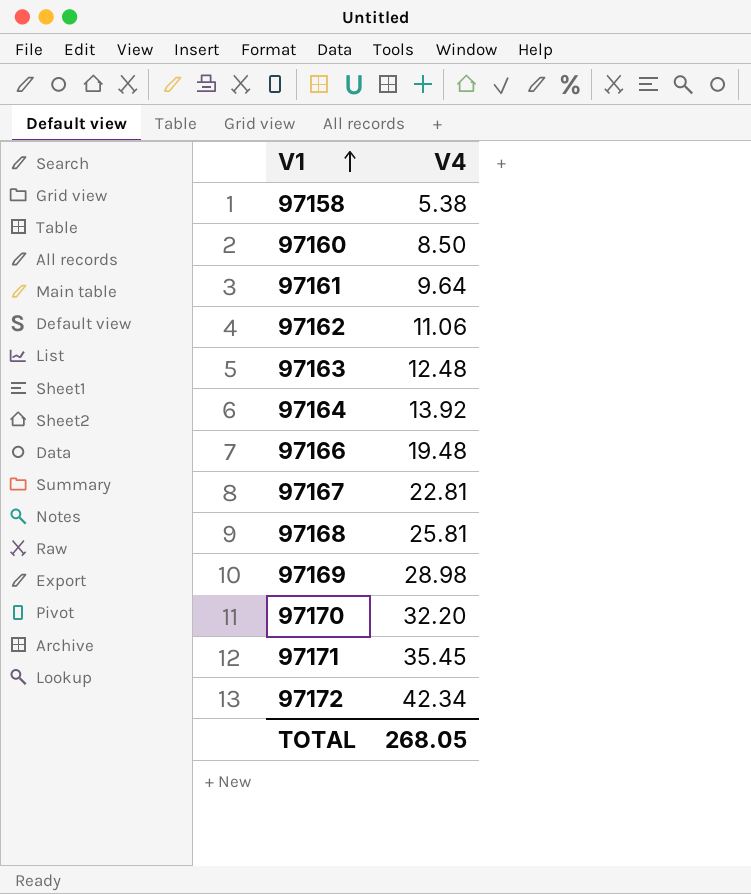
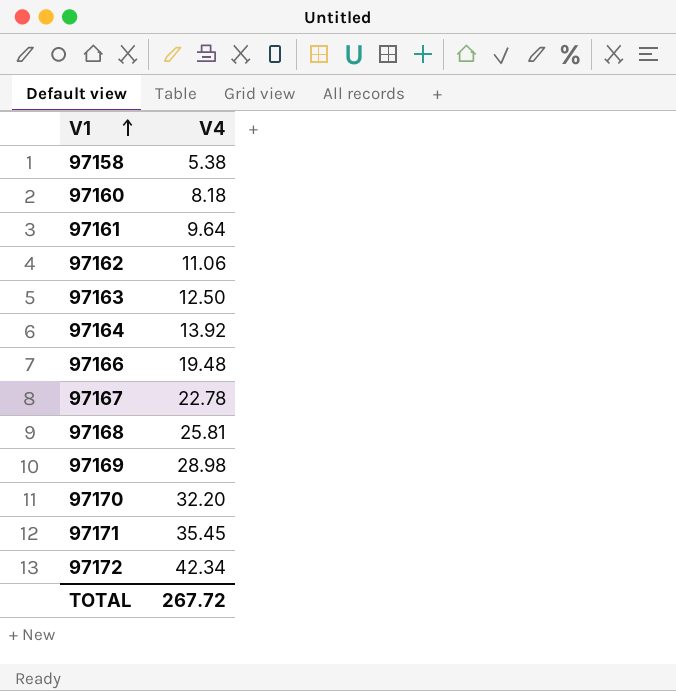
97160 | V4: 8.50 -> 8.18
97163 | V4: 12.48 -> 12.50
97167 | V4: 22.81 -> 22.78
TOTAL | V4: 268.05 -> 267.72

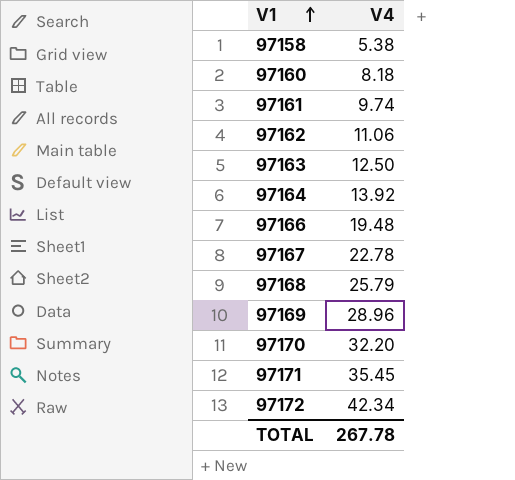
97161 | V4: 9.64 -> 9.74
97168 | V4: 25.81 -> 25.79
97169 | V4: 28.98 -> 28.96
TOTAL | V4: 267.72 -> 267.78

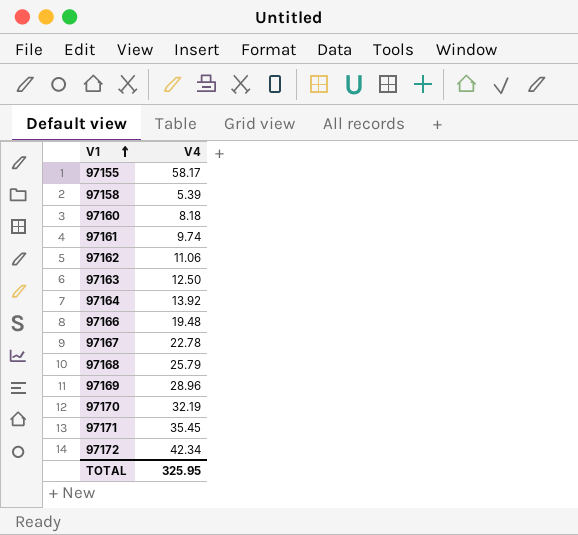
row 97155: none -> 58.17
97158 | V4: 5.38 -> 5.39
97170 | V4: 32.20 -> 32.19
TOTAL | V4: 267.78 -> 325.95

